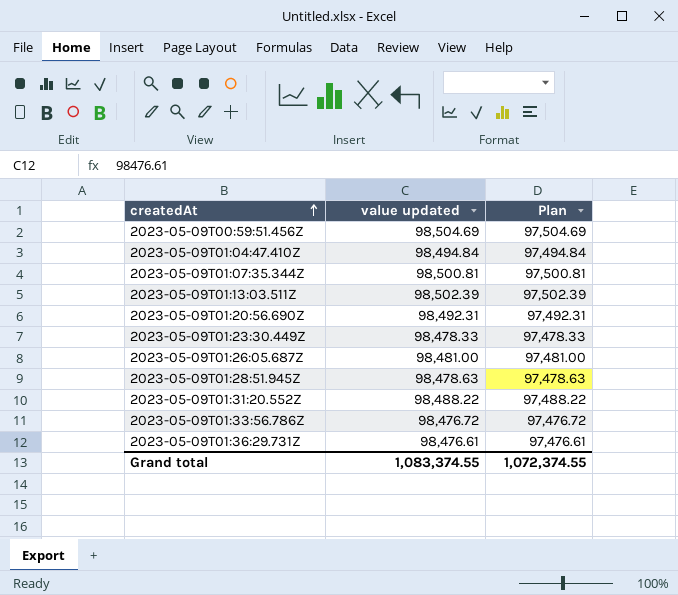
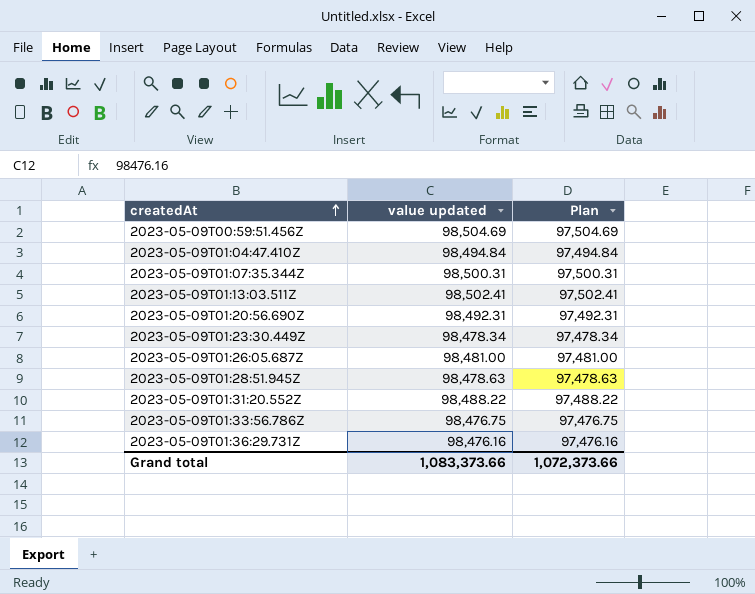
2023-05-09T01:07:35.344Z | value updated: 98,500.81 -> 98,500.31
2023-05-09T01:07:35.344Z | Plan: 97,500.81 -> 97,500.31
2023-05-09T01:13:03.511Z | value updated: 98,502.39 -> 98,502.41
2023-05-09T01:13:03.511Z | Plan: 97,502.39 -> 97,502.41
2023-05-09T01:23:30.449Z | value updated: 98,478.33 -> 98,478.34
2023-05-09T01:23:30.449Z | Plan: 97,478.33 -> 97,478.34
2023-05-09T01:33:56.786Z | value updated: 98,476.72 -> 98,476.75
2023-05-09T01:33:56.786Z | Plan: 97,476.72 -> 97,476.75
2023-05-09T01:36:29.731Z | value updated: 98,476.61 -> 98,476.16
2023-05-09T01:36:29.731Z | Plan: 97,476.61 -> 97,476.16
Grand total | value updated: 1,083,374.55 -> 1,083,373.66
Grand total | Plan: 1,072,374.55 -> 1,072,373.66

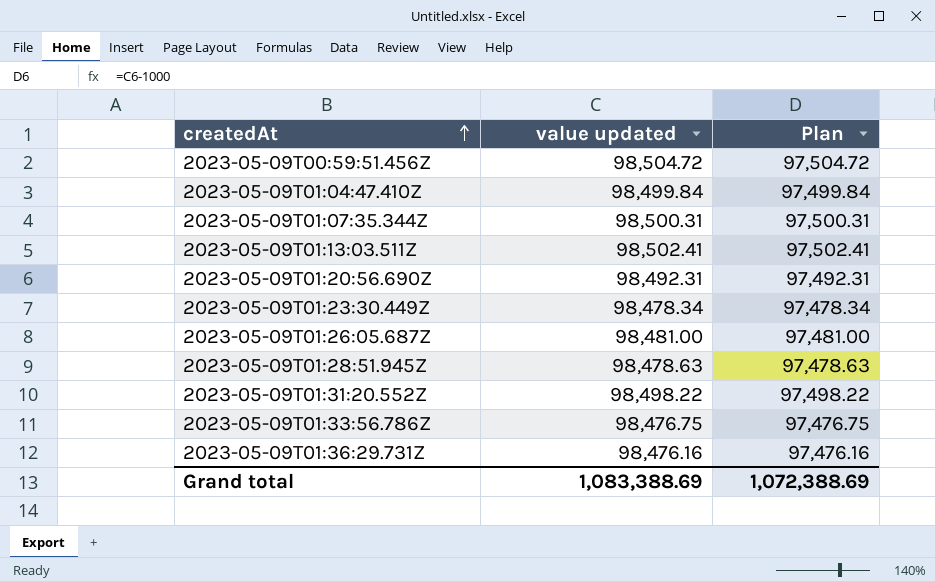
2023-05-09T00:59:51.456Z | value updated: 98,504.69 -> 98,504.72
2023-05-09T00:59:51.456Z | Plan: 97,504.69 -> 97,504.72
2023-05-09T01:04:47.410Z | value updated: 98,494.84 -> 98,499.84
2023-05-09T01:04:47.410Z | Plan: 97,494.84 -> 97,499.84
2023-05-09T01:31:20.552Z | value updated: 98,488.22 -> 98,498.22
2023-05-09T01:31:20.552Z | Plan: 97,488.22 -> 97,498.22
Grand total | value updated: 1,083,373.66 -> 1,083,388.69
Grand total | Plan: 1,072,373.66 -> 1,072,388.69

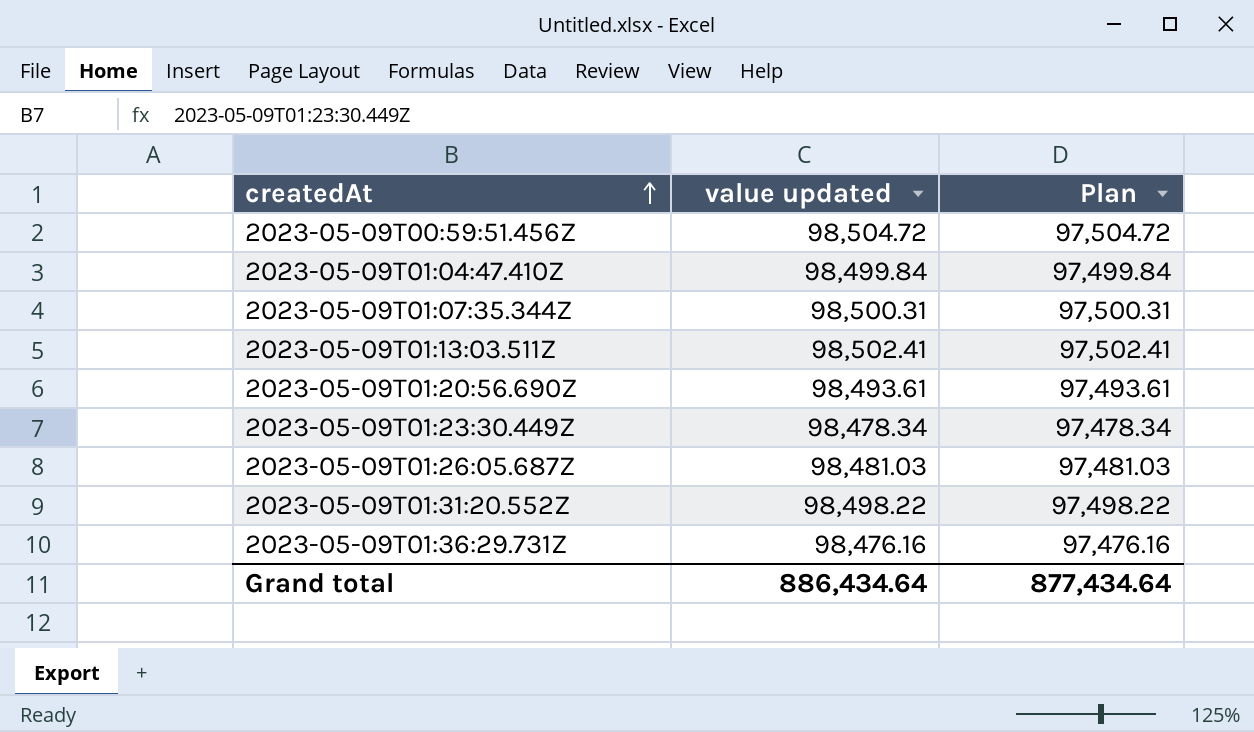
row 2023-05-09T01:28:51.945Z: 98,478.63 | 97,478.63 -> none
row 2023-05-09T01:33:56.786Z: 98,476.75 | 97,476.75 -> none
2023-05-09T01:20:56.690Z | value updated: 98,492.31 -> 98,493.61
2023-05-09T01:20:56.690Z | Plan: 97,492.31 -> 97,493.61
2023-05-09T01:26:05.687Z | value updated: 98,481.00 -> 98,481.03
2023-05-09T01:26:05.687Z | Plan: 97,481.00 -> 97,481.03
Grand total | value updated: 1,083,388.69 -> 886,434.64
Grand total | Plan: 1,072,388.69 -> 877,434.64

